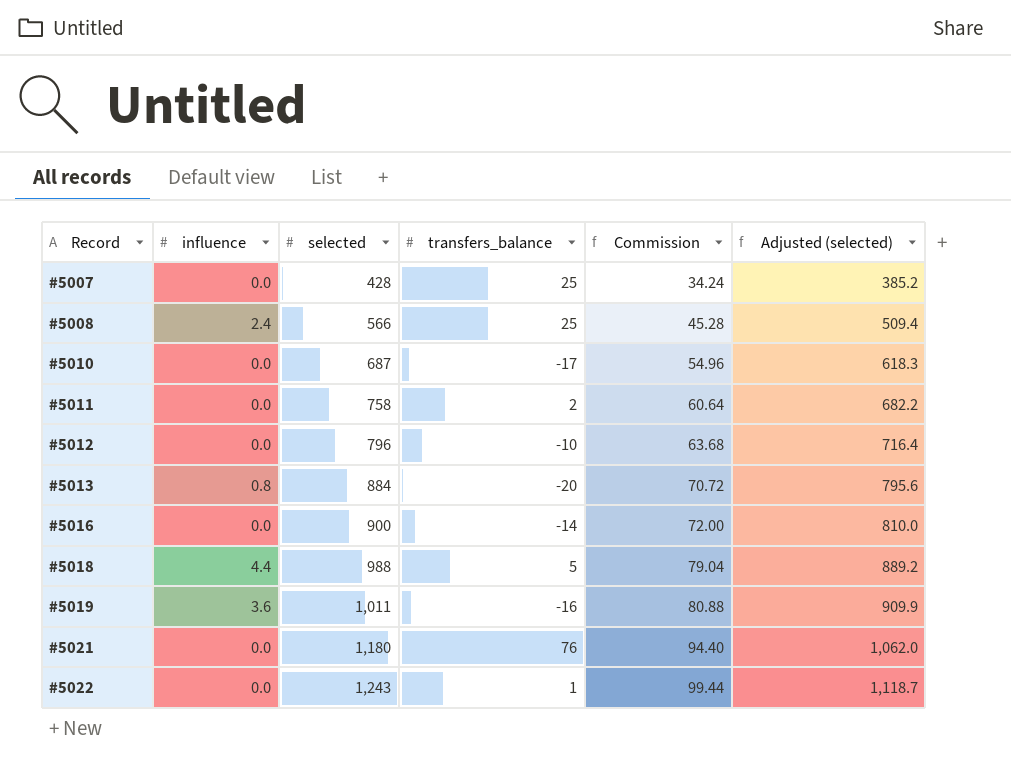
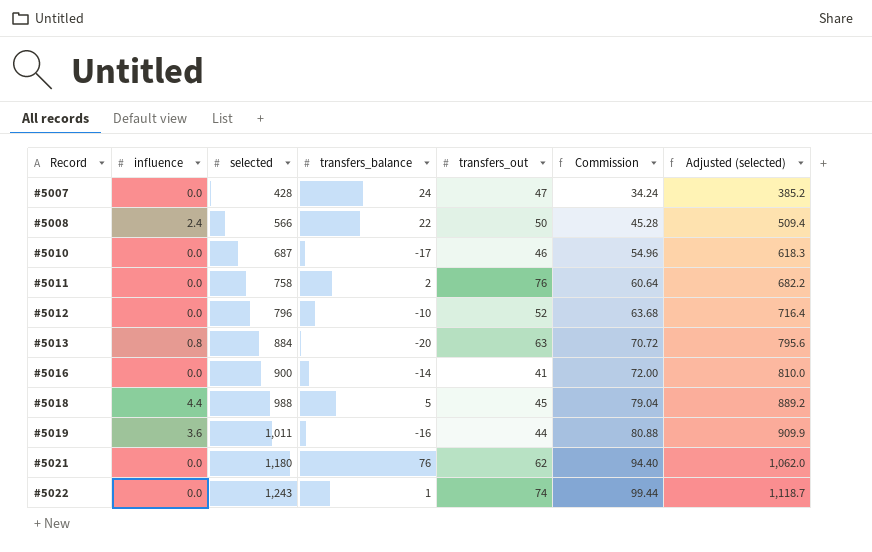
column transfers_out | position: none -> 5
#5007 | transfers_balance: 25 -> 24
#5008 | transfers_balance: 25 -> 22

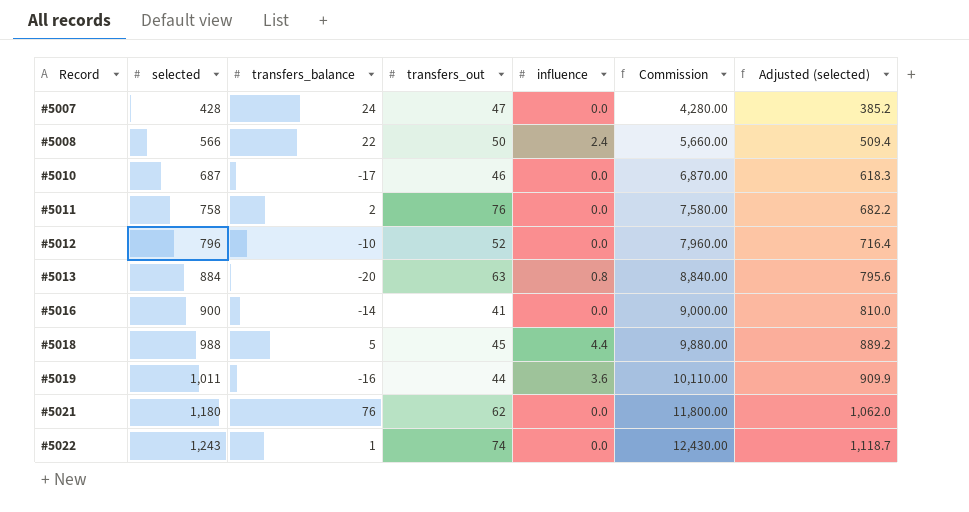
column influence | position: 2 -> 5
column Commission | formula: [selected] * 0.08 -> [selected] * 10

